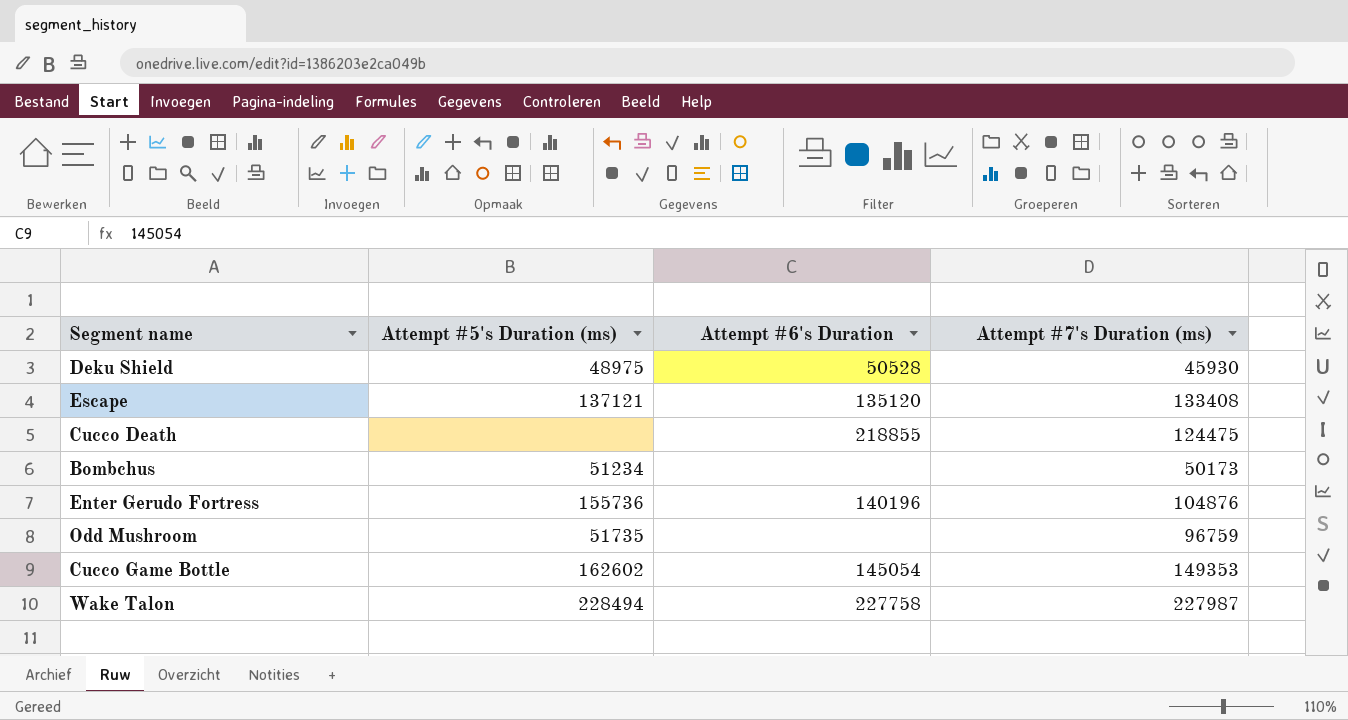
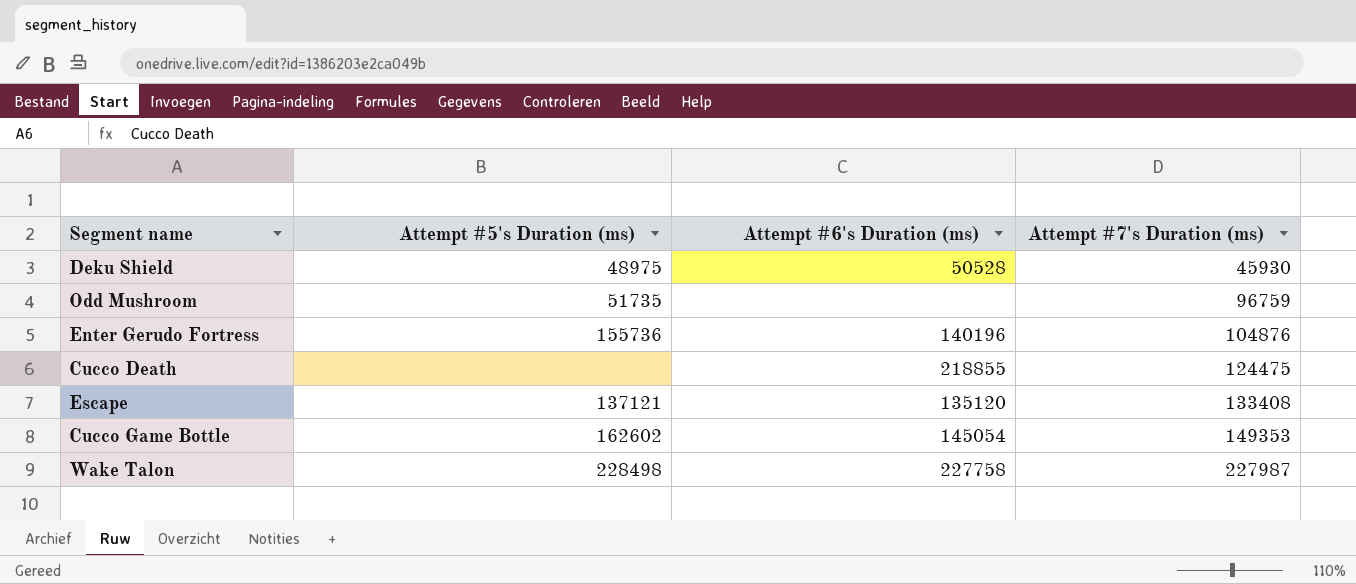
row order: none -> Attempt #7's Duration (ms) ascending
column name: Attempt #6's Duration -> Attempt #6's Duration (ms)
row Bombchus: 51234 | none | 50173 -> none
Wake Talon | Attempt #5's Duration (ms): 228494 -> 228498

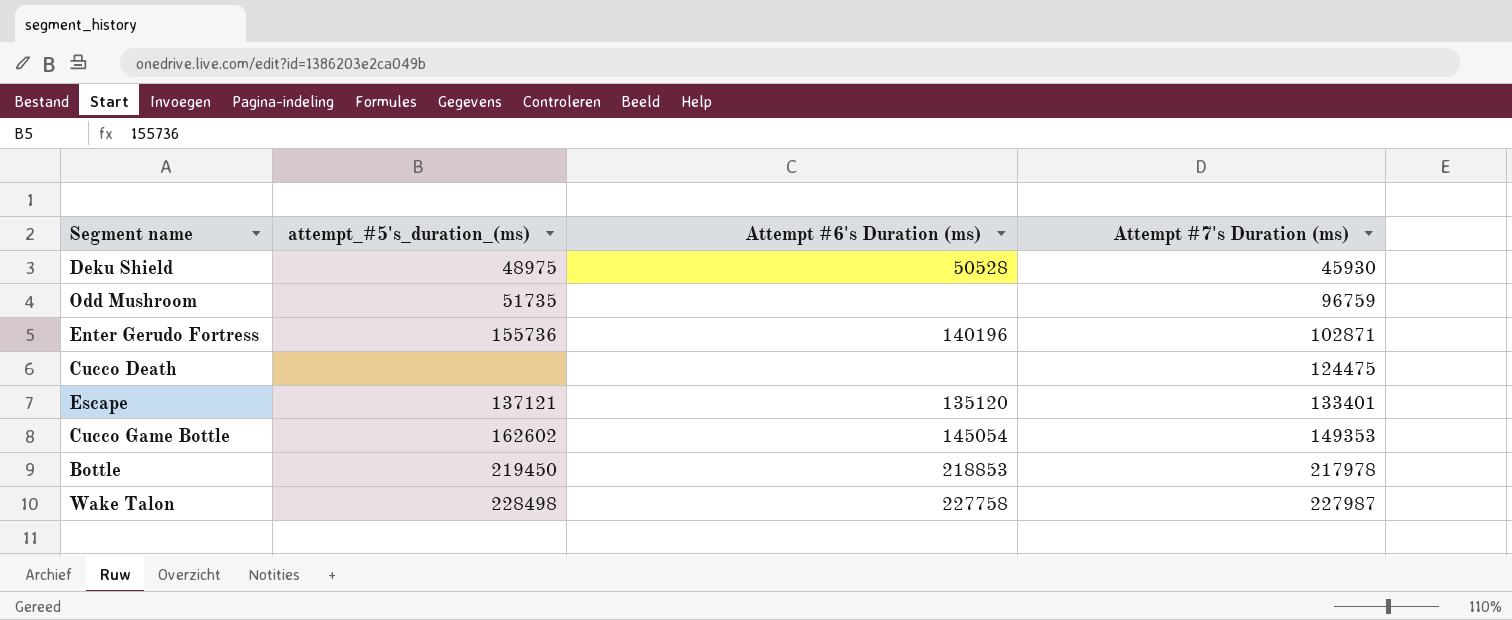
column name: Attempt #5's Duration (ms) -> attempt_#5's_duration_(ms)
Enter Gerudo Fortress | Attempt #7's Duration (ms): 104876 -> 102871
Cucco Death | Attempt #6's Duration (ms): 218855 -> none
Escape | Attempt #7's Duration (ms): 133408 -> 133401
row Bottle: none -> 219450 | 218853 | 217978

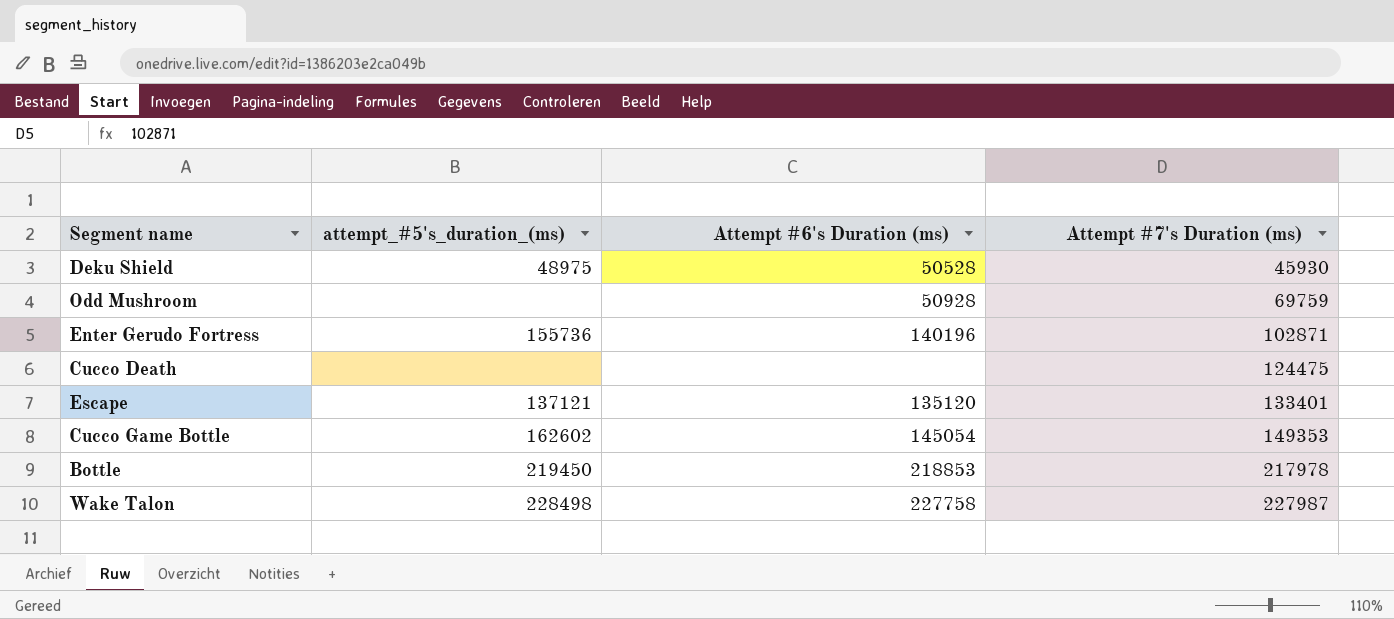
Odd Mushroom | attempt_#5's_duration_(ms): 51735 -> none
Odd Mushroom | Attempt #6's Duration (ms): none -> 50928
Odd Mushroom | Attempt #7's Duration (ms): 96759 -> 69759

